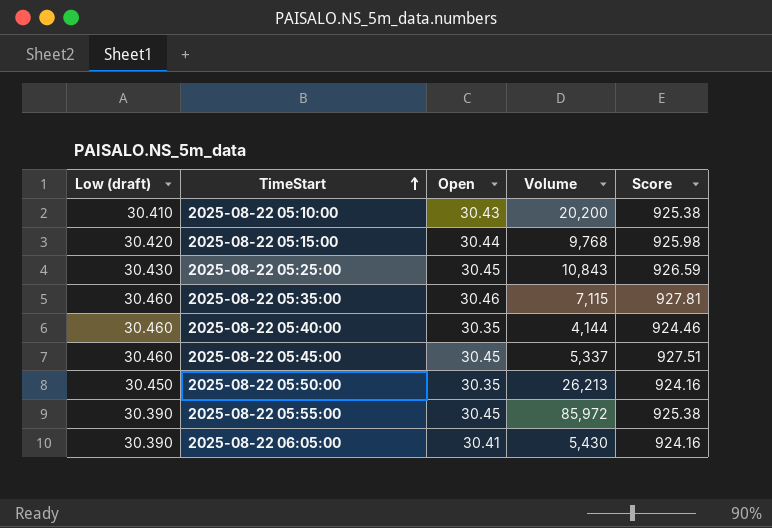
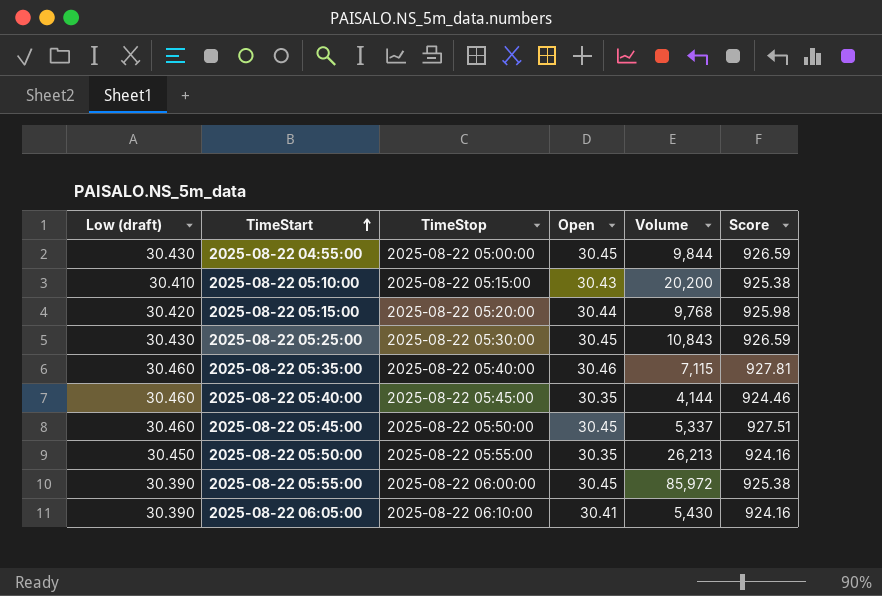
column TimeStop | position: none -> 3
row 2025-08-22 04:55:00: none -> 30.430 | 2025-08-22 05:00:00 | 30.45 | 9,844 | 926.59

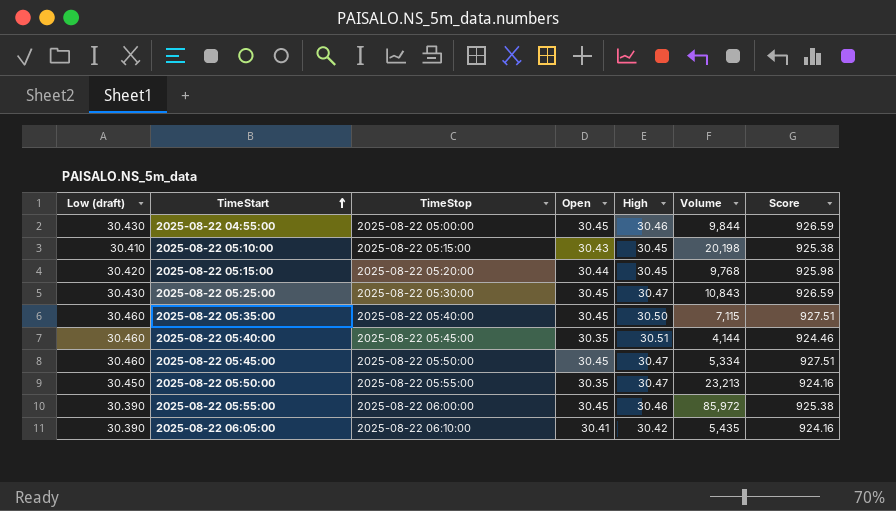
column High | position: none -> 5
2025-08-22 05:10:00 | Volume: 20,200 -> 20,198
2025-08-22 05:35:00 | Open: 30.46 -> 30.45
2025-08-22 05:35:00 | Score: 927.81 -> 927.51
2025-08-22 05:45:00 | Volume: 5,337 -> 5,334
2025-08-22 05:50:00 | Volume: 26,213 -> 23,213
2025-08-22 06:05:00 | Volume: 5,430 -> 5,435

